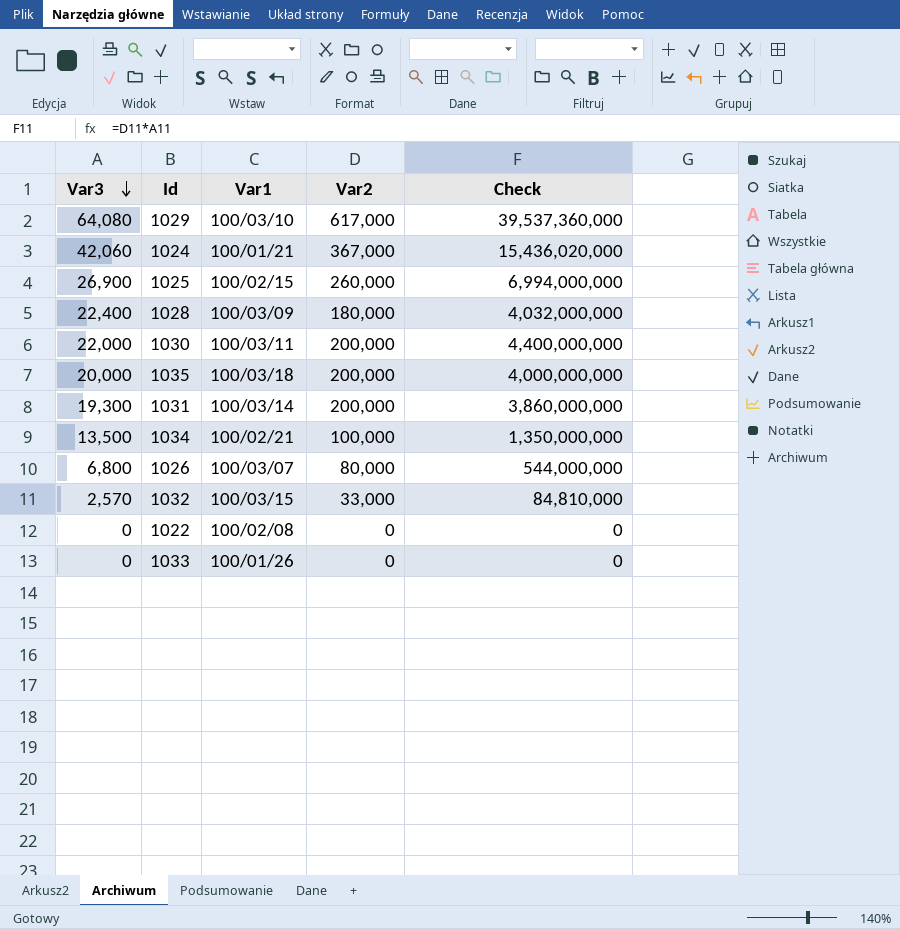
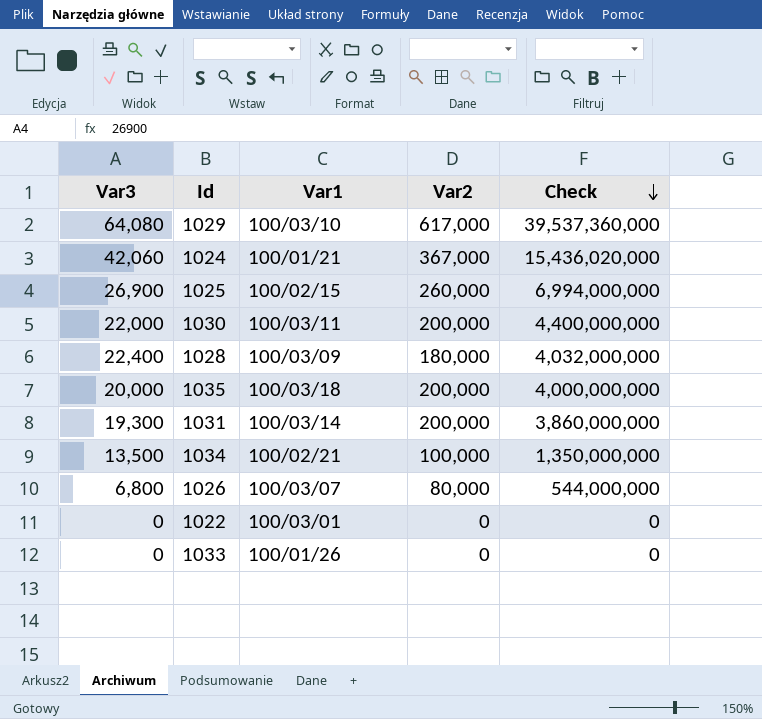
row order: Var3 descending -> Check descending
row 1032: 2,570 | 100/03/15 | 33,000 | 84,810,000 -> none
1022 | Var1: 100/02/08 -> 100/03/01

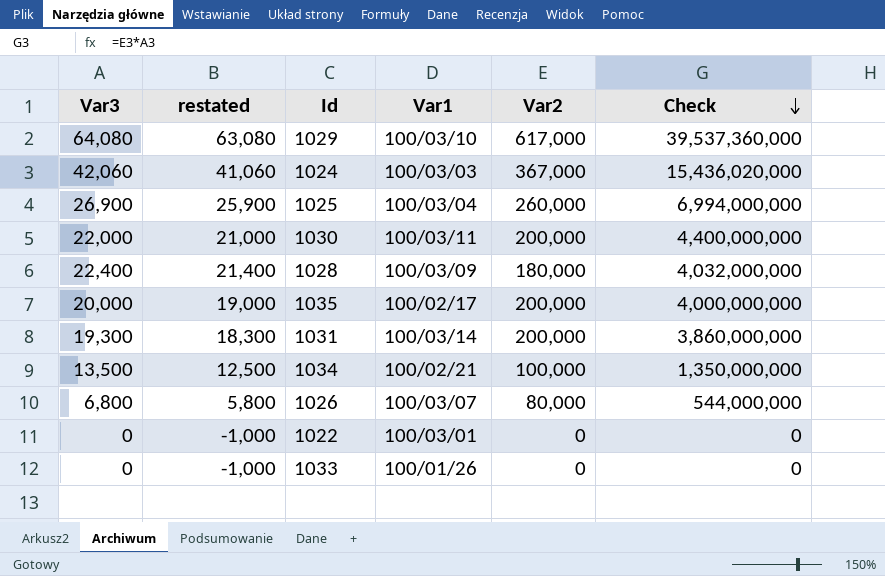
column restated | formula: none -> [Var3] - 1000
1024 | Var1: 100/01/21 -> 100/03/03
1025 | Var1: 100/02/15 -> 100/03/04
1035 | Var1: 100/03/18 -> 100/02/17

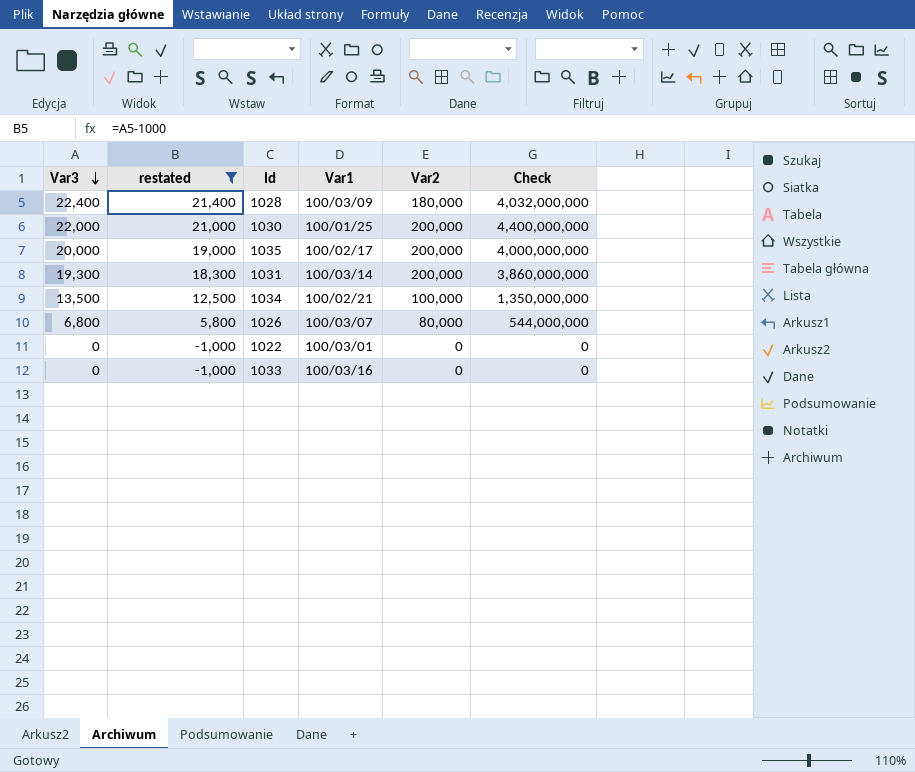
filter: none -> restated <= 21,400
row order: Check descending -> Var3 descending
1030 | Var1: 100/03/11 -> 100/01/25
1033 | Var1: 100/01/26 -> 100/03/16

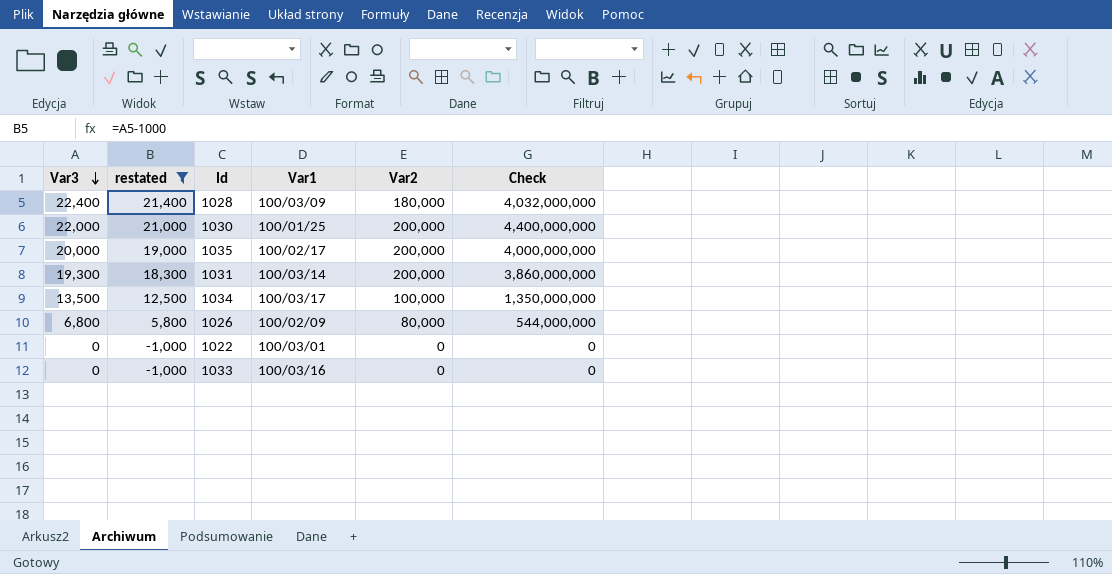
1034 | Var1: 100/02/21 -> 100/03/17
1026 | Var1: 100/03/07 -> 100/02/09

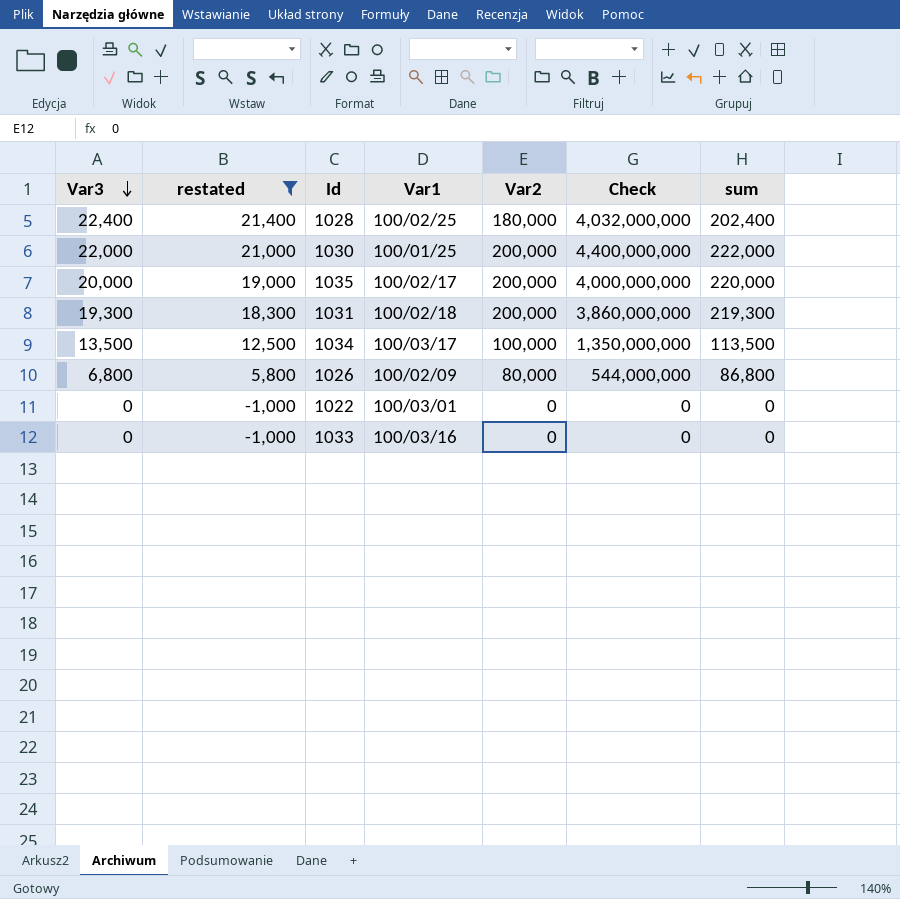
column sum | formula: none -> [Var3] + [Var2]
1028 | Var1: 100/03/09 -> 100/02/25
1031 | Var1: 100/03/14 -> 100/02/18

